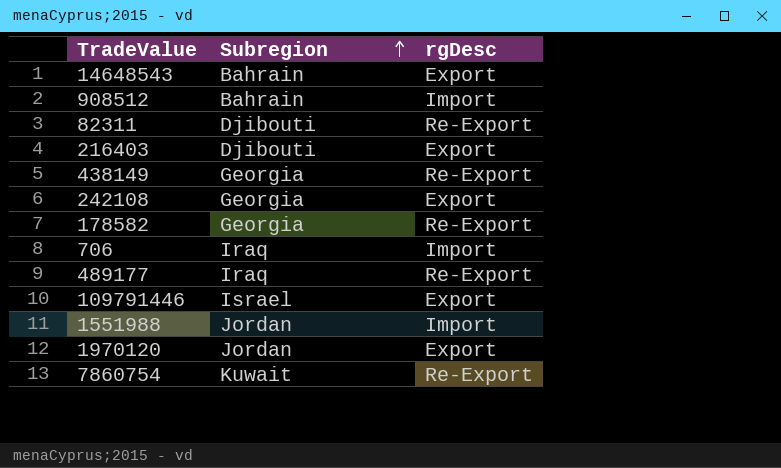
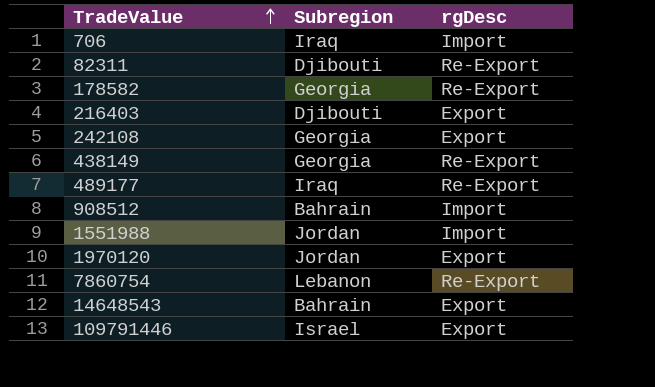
row order: Subregion ascending -> TradeValue ascending
7860754 | Subregion: Kuwait -> Lebanon

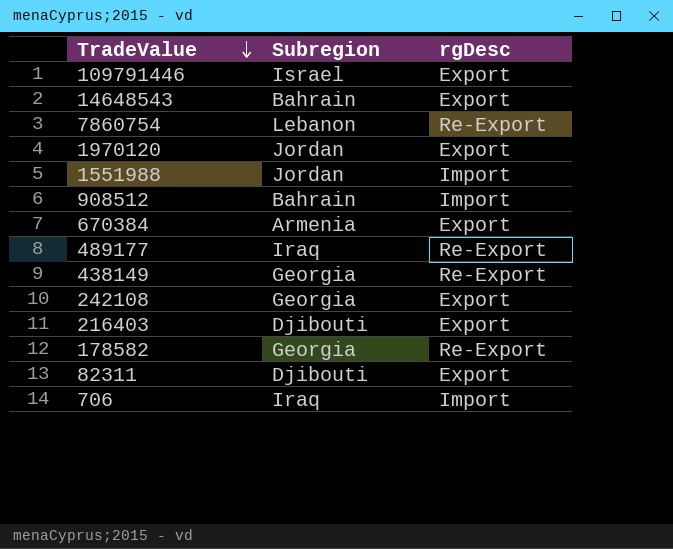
row order: TradeValue ascending -> TradeValue descending
row 670384: none -> Armenia | Export
82311 | rgDesc: Re-Export -> Export

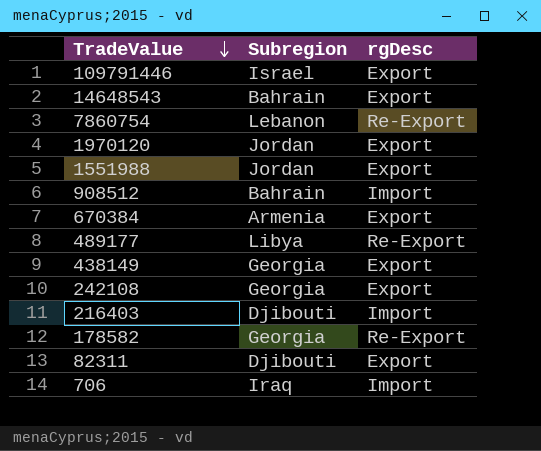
1551988 | rgDesc: Import -> Export
489177 | Subregion: Iraq -> Libya
438149 | rgDesc: Re-Export -> Export
216403 | rgDesc: Export -> Import

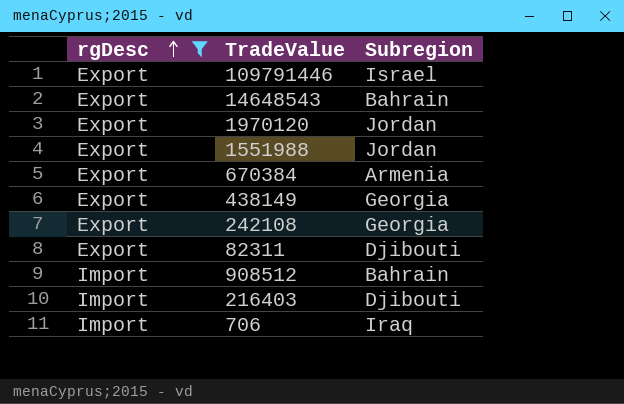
filter: none -> rgDesc != Re-Export
row order: TradeValue descending -> rgDesc ascending
column rgDesc | position: 3 -> 1

